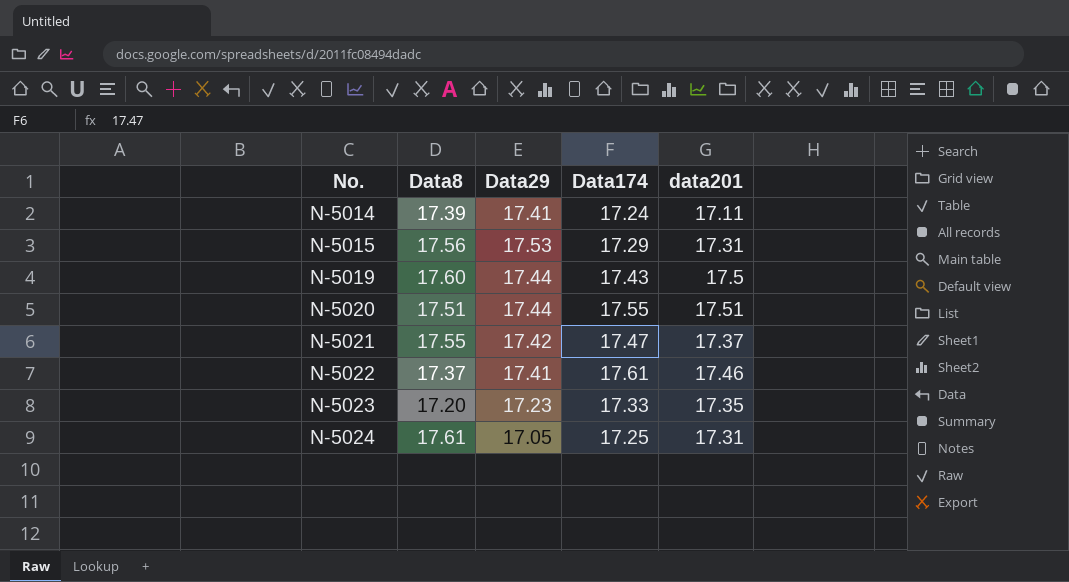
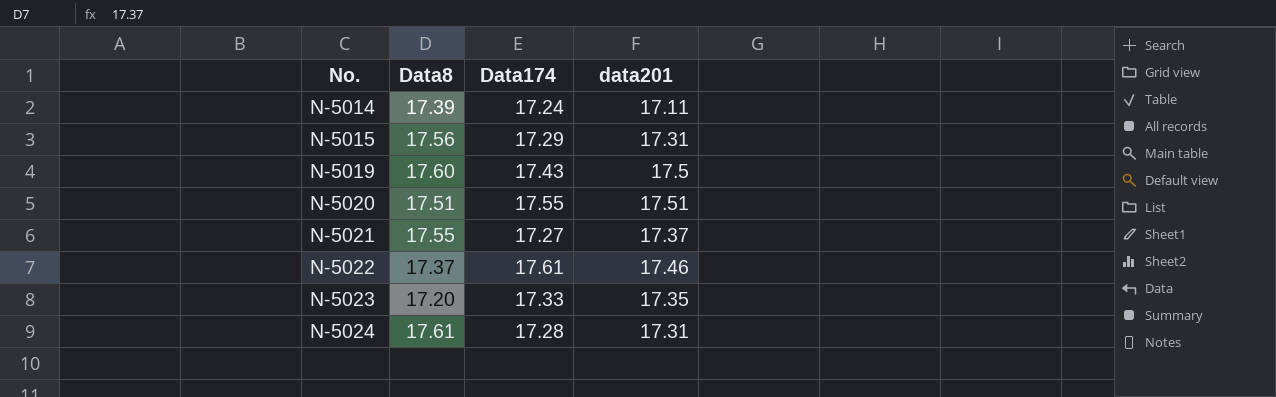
column Data29 | position: 3 -> none
N-5021 | Data174: 17.47 -> 17.27
N-5024 | Data174: 17.25 -> 17.28

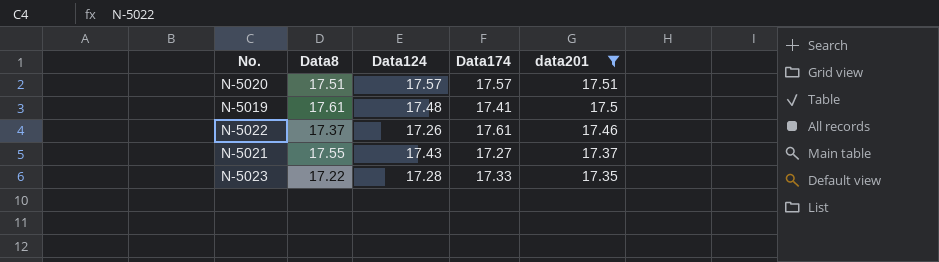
filter: none -> data201 >= 17.35
row order: No. ascending -> data201 descending
column Data124 | position: none -> 3
N-5020 | Data174: 17.55 -> 17.57
N-5019 | Data8: 17.60 -> 17.61
N-5019 | Data174: 17.43 -> 17.41
N-5023 | Data8: 17.20 -> 17.22

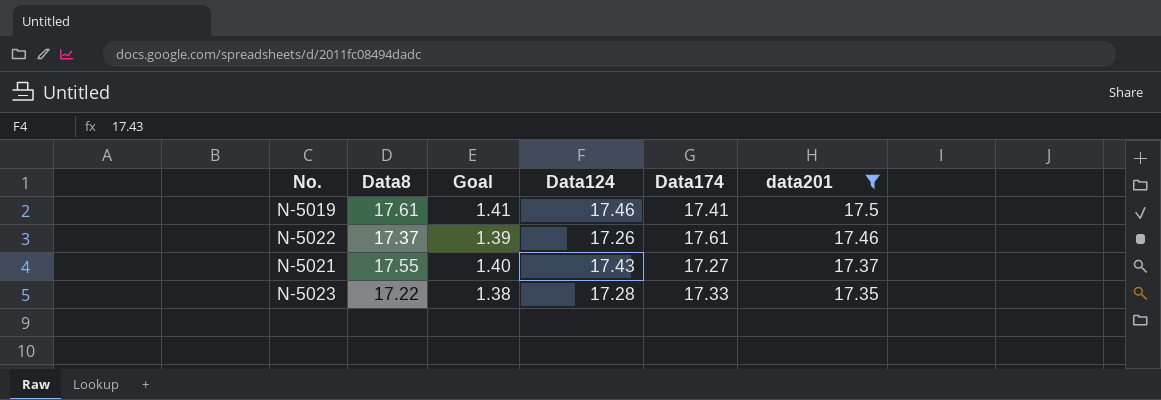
column Goal | formula: none -> [Data8] * 0.08
row N-5020: 17.51 | 17.57 | 17.57 | 17.51 -> none
N-5019 | Data124: 17.48 -> 17.46

